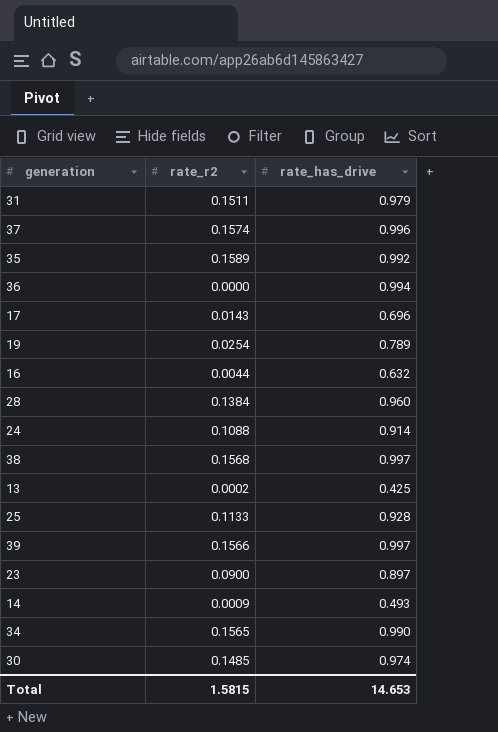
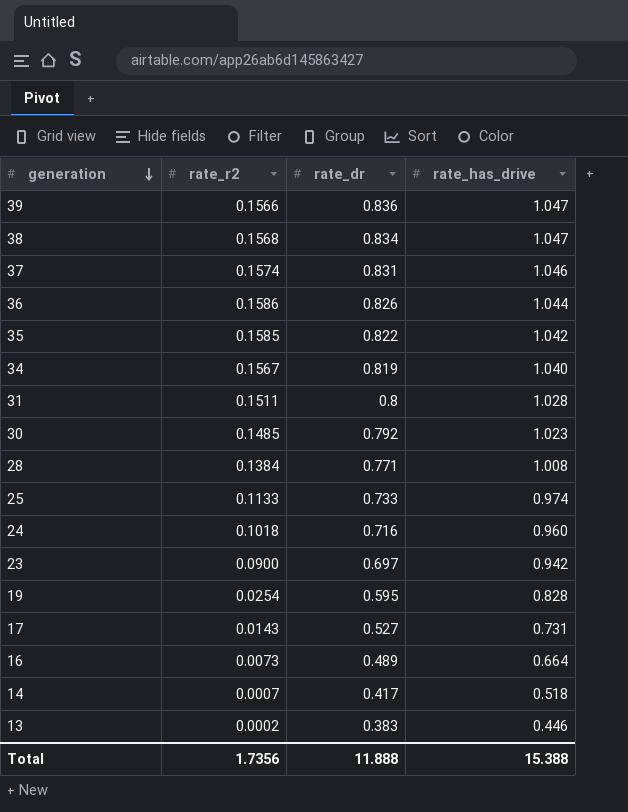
row order: none -> generation descending
column rate_dr | position: none -> 3
39 | rate_has_drive: 0.997 -> 1.047
38 | rate_has_drive: 0.997 -> 1.047
37 | rate_has_drive: 0.996 -> 1.046
36 | rate_r2: 0.0000 -> 0.1586
36 | rate_has_drive: 0.994 -> 1.044
35 | rate_r2: 0.1589 -> 0.1585
35 | rate_has_drive: 0.992 -> 1.042
34 | rate_r2: 0.1565 -> 0.1567
34 | rate_has_drive: 0.990 -> 1.040
31 | rate_has_drive: 0.979 -> 1.028
30 | rate_has_drive: 0.974 -> 1.023
28 | rate_has_drive: 0.960 -> 1.008
25 | rate_has_drive: 0.928 -> 0.974
24 | rate_r2: 0.1088 -> 0.1018
24 | rate_has_drive: 0.914 -> 0.960
23 | rate_has_drive: 0.897 -> 0.942
19 | rate_has_drive: 0.789 -> 0.828
17 | rate_has_drive: 0.696 -> 0.731
16 | rate_r2: 0.0044 -> 0.0073
16 | rate_has_drive: 0.632 -> 0.664
14 | rate_r2: 0.0009 -> 0.0007
14 | rate_has_drive: 0.493 -> 0.518
13 | rate_has_drive: 0.425 -> 0.446
Total | rate_r2: 1.5815 -> 1.7356
Total | rate_has_drive: 14.653 -> 15.388

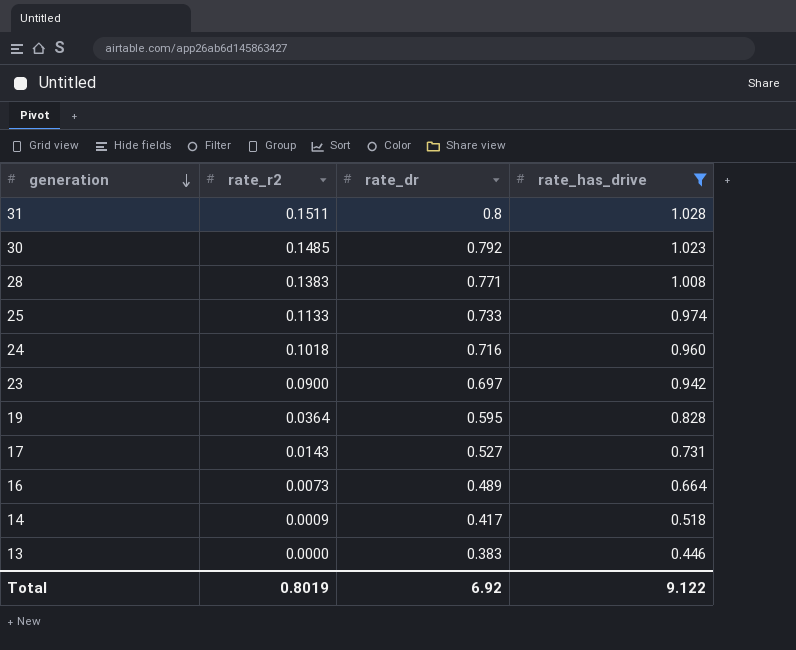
filter: none -> rate_has_drive <= 1.028
28 | rate_r2: 0.1384 -> 0.1383
19 | rate_r2: 0.0254 -> 0.0364
14 | rate_r2: 0.0007 -> 0.0009
13 | rate_r2: 0.0002 -> 0.0000
Total | rate_r2: 1.7356 -> 0.8019
Total | rate_dr: 11.888 -> 6.92
Total | rate_has_drive: 15.388 -> 9.122

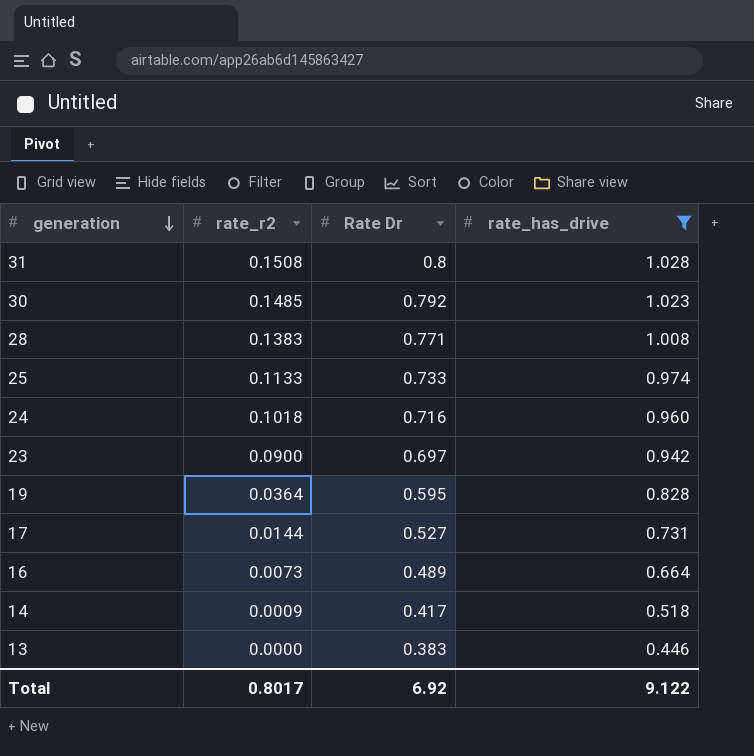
column name: rate_dr -> Rate Dr
31 | rate_r2: 0.1511 -> 0.1508
17 | rate_r2: 0.0143 -> 0.0144
Total | rate_r2: 0.8019 -> 0.8017

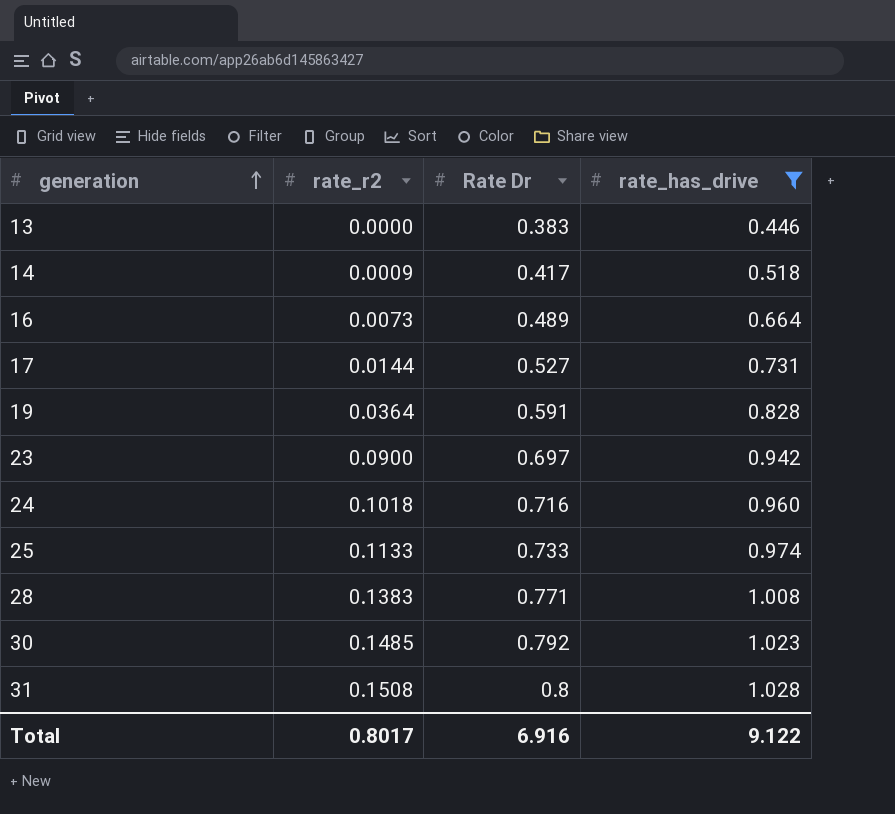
row order: generation descending -> generation ascending
19 | Rate Dr: 0.595 -> 0.591
Total | Rate Dr: 6.92 -> 6.916

